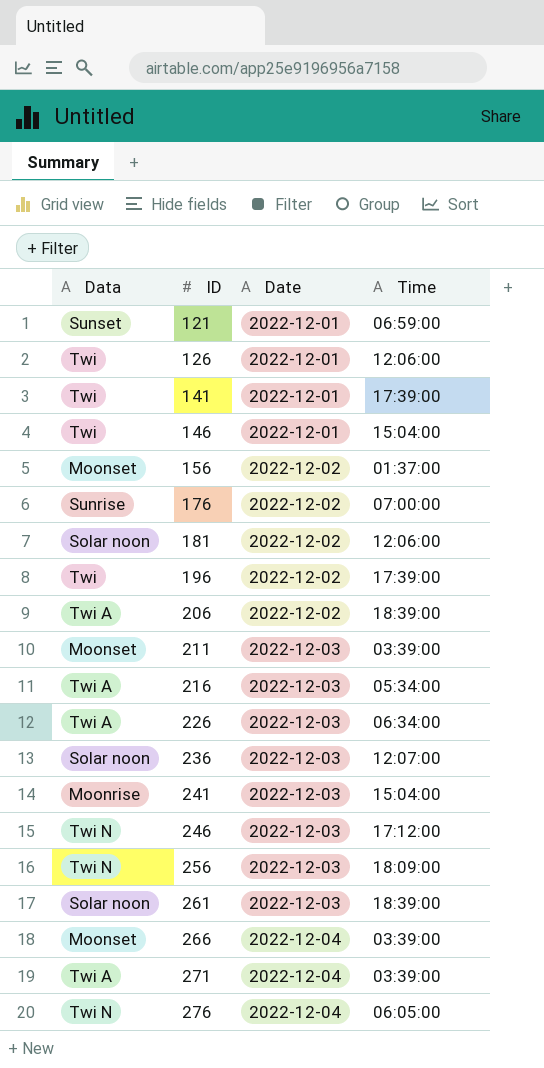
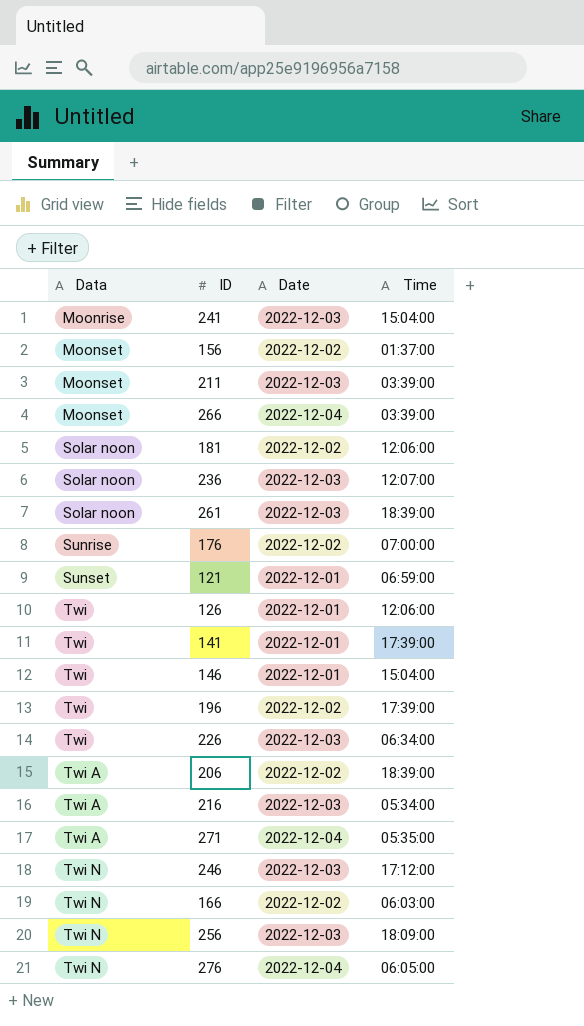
row order: ID ascending -> Data ascending
226 | Data: Twi A -> Twi
271 | Time: 03:39:00 -> 05:35:00
row 166: none -> Twi N | 2022-12-02 | 06:03:00

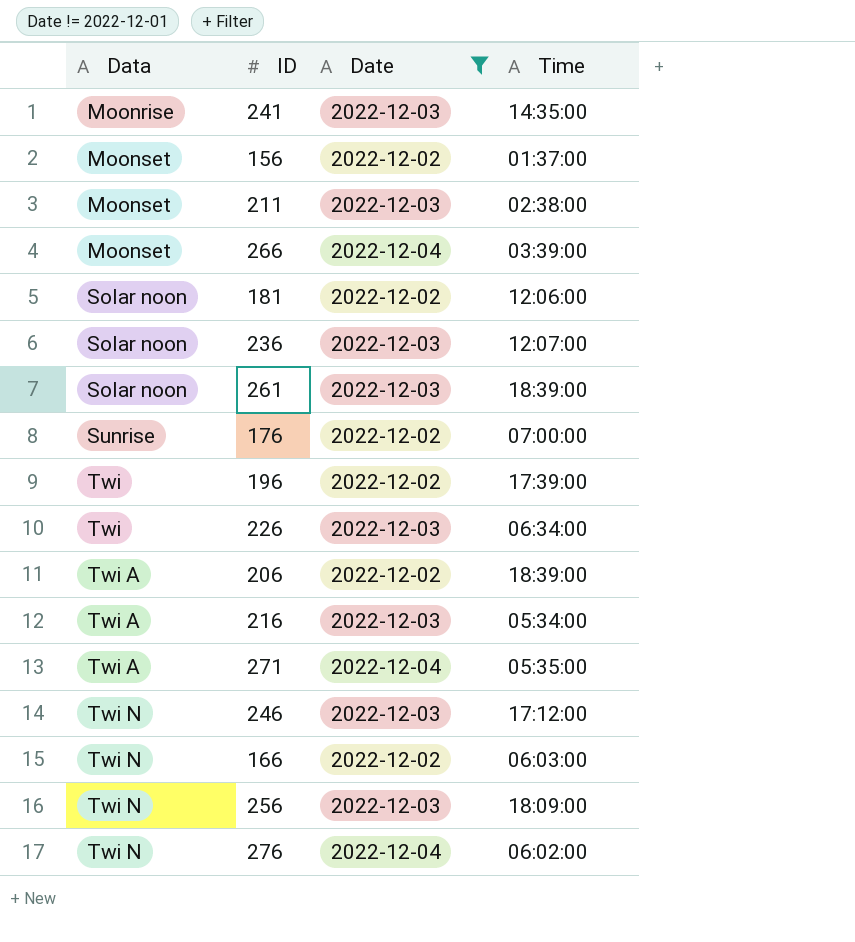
filter: none -> Date != 2022-12-01
241 | Time: 15:04:00 -> 14:35:00
211 | Time: 03:39:00 -> 02:38:00
276 | Time: 06:05:00 -> 06:02:00

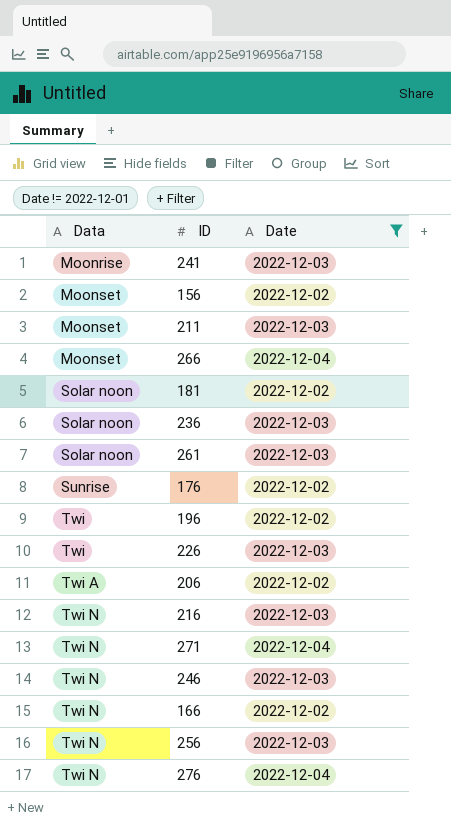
column Time | position: 4 -> none
216 | Data: Twi A -> Twi N
271 | Data: Twi A -> Twi N

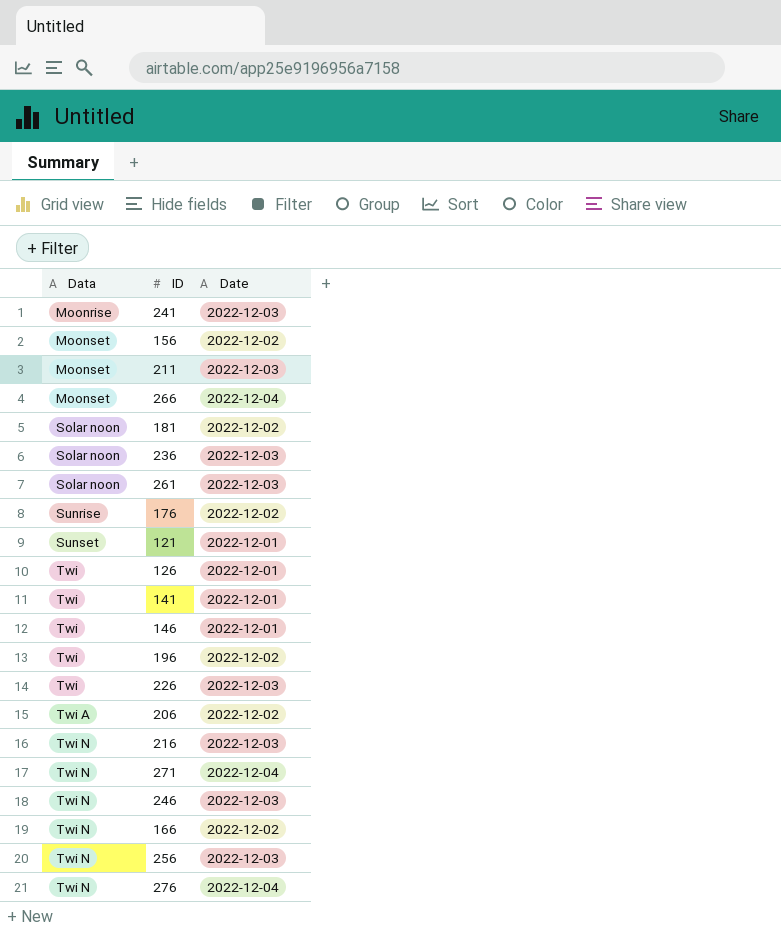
filter: Date != 2022-12-01 -> none

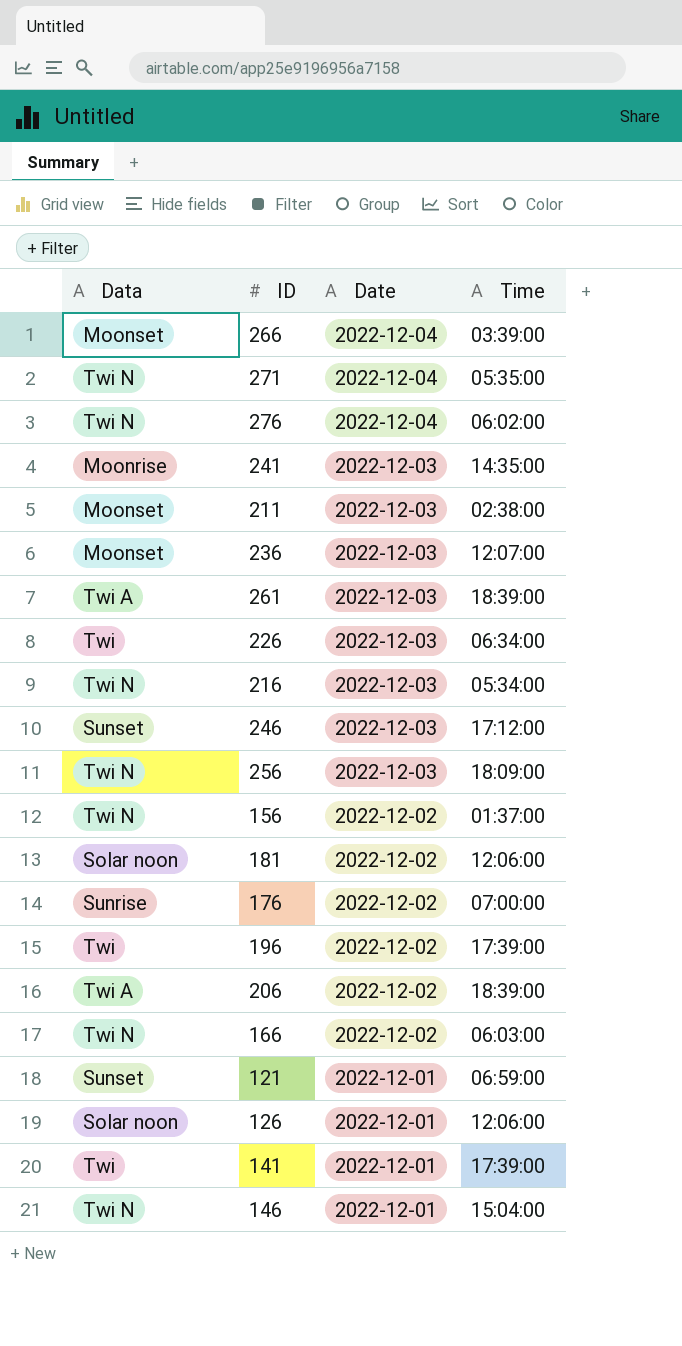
row order: Data ascending -> Date descending
column Time | position: none -> 4
236 | Data: Solar noon -> Moonset
261 | Data: Solar noon -> Twi A
246 | Data: Twi N -> Sunset
156 | Data: Moonset -> Twi N
126 | Data: Twi -> Solar noon
146 | Data: Twi -> Twi N

